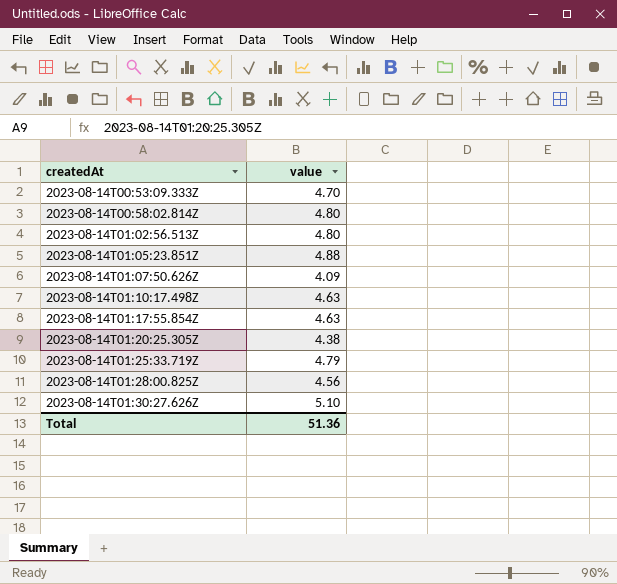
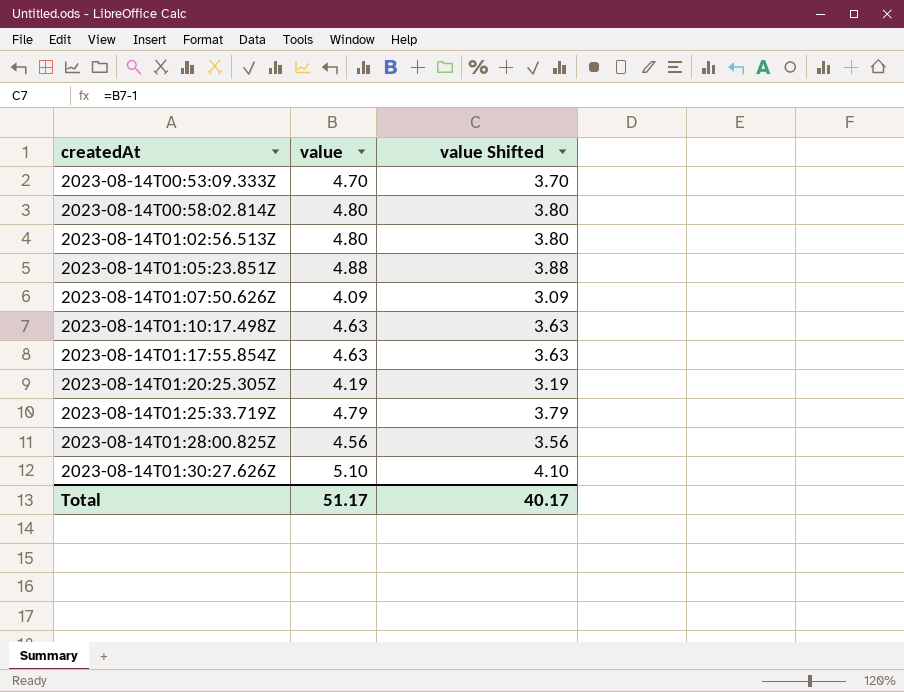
column value Shifted | formula: none -> [value] - 1
2023-08-14T01:20:25.305Z | value: 4.38 -> 4.19
Total | value: 51.36 -> 51.17

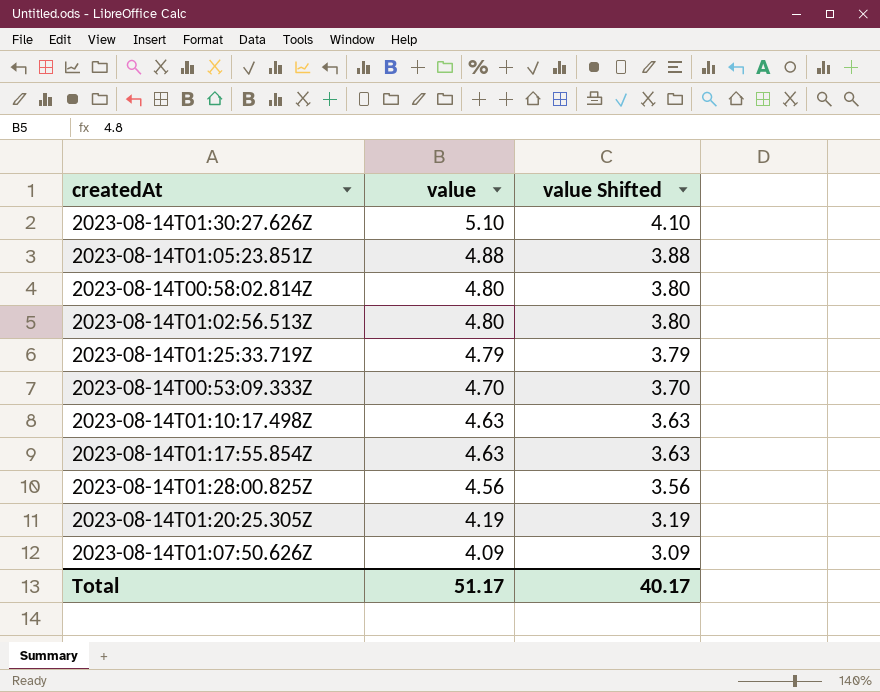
row order: createdAt ascending -> value descending

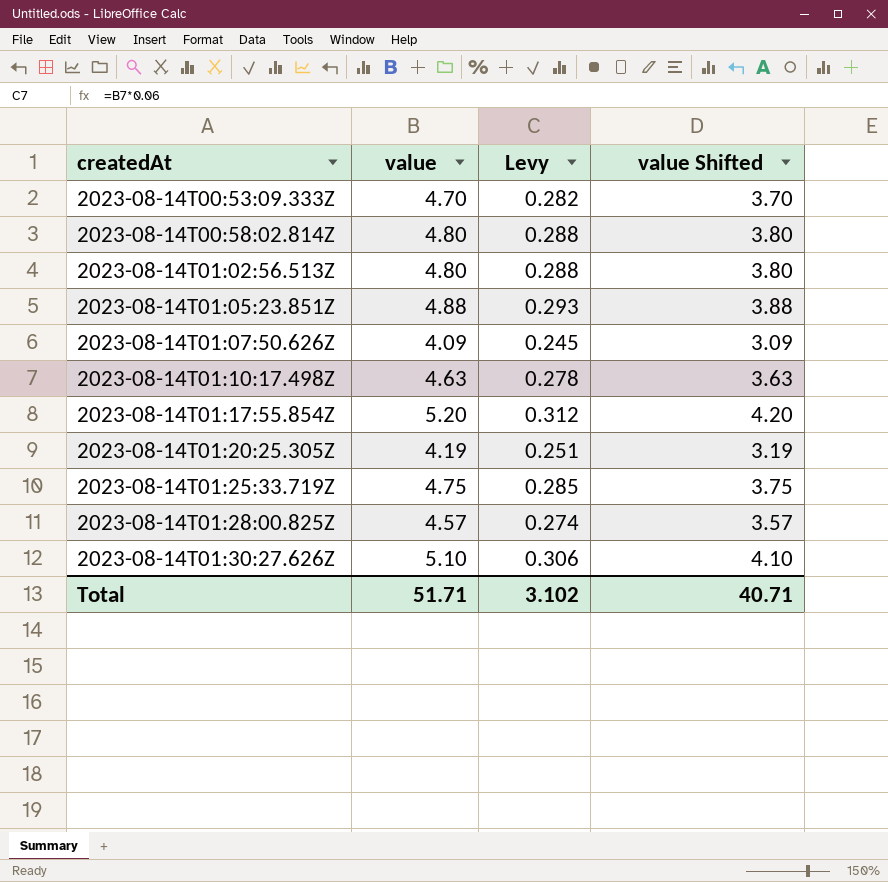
row order: value descending -> createdAt ascending
column Levy | formula: none -> [value] * 0.06
2023-08-14T01:17:55.854Z | value: 4.63 -> 5.20
2023-08-14T01:17:55.854Z | value Shifted: 3.63 -> 4.20
2023-08-14T01:25:33.719Z | value: 4.79 -> 4.75
2023-08-14T01:25:33.719Z | value Shifted: 3.79 -> 3.75
2023-08-14T01:28:00.825Z | value: 4.56 -> 4.57
2023-08-14T01:28:00.825Z | value Shifted: 3.56 -> 3.57
Total | value: 51.17 -> 51.71
Total | value Shifted: 40.17 -> 40.71

